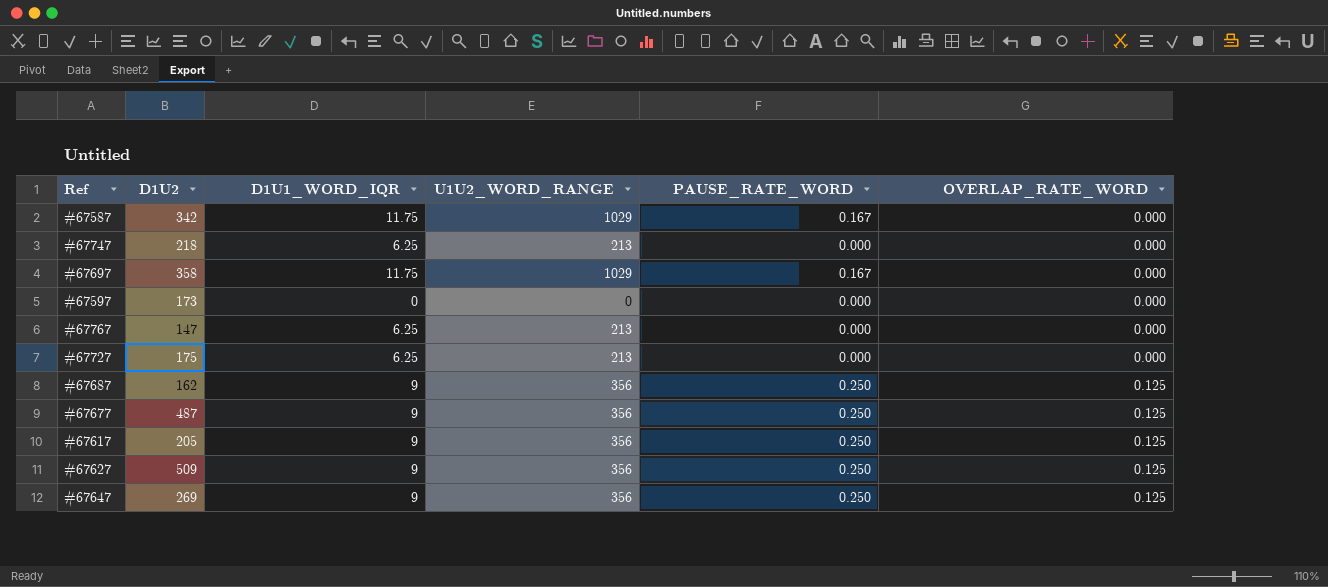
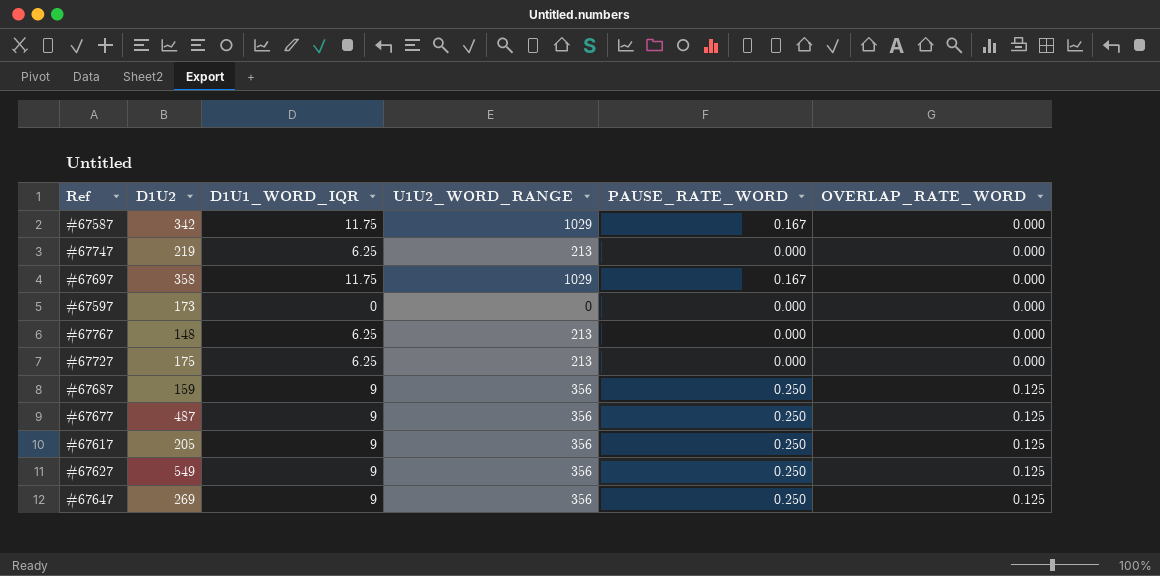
#67747 | D1U2: 218 -> 219
#67767 | D1U2: 147 -> 148
#67687 | D1U2: 162 -> 159
#67627 | D1U2: 509 -> 549

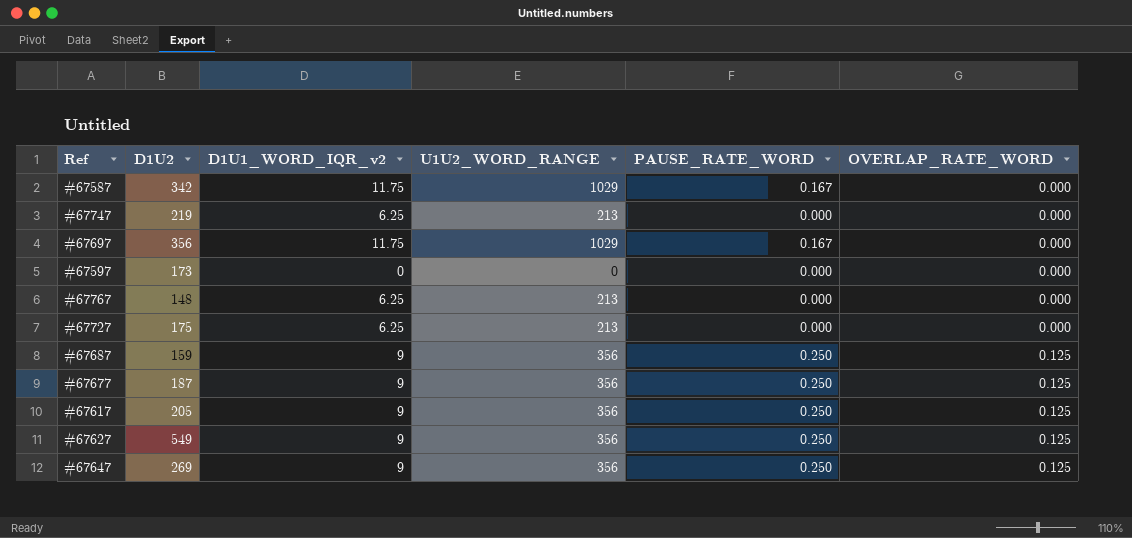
column name: D1U1_WORD_IQR -> D1U1_WORD_IQR_v2
#67697 | D1U2: 358 -> 356
#67677 | D1U2: 487 -> 187

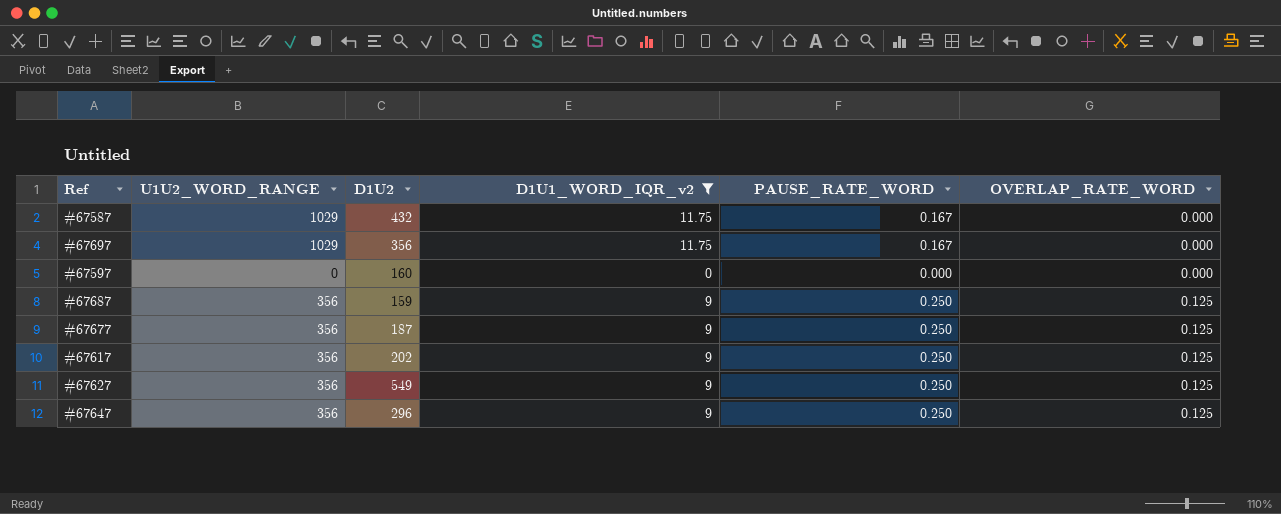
filter: none -> D1U1_WORD_IQR_v2 != 6.25
column U1U2_WORD_RANGE | position: 4 -> 2
#67587 | D1U2: 342 -> 432
#67597 | D1U2: 173 -> 160
#67617 | D1U2: 205 -> 202
#67647 | D1U2: 269 -> 296

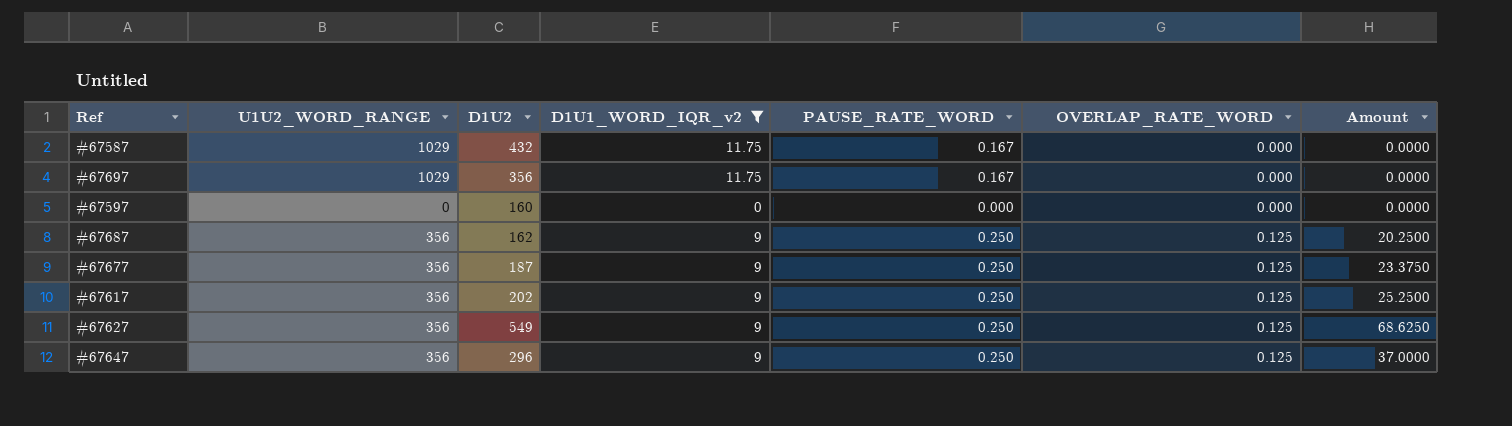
column Amount | formula: none -> [D1U2] * [OVERLAP_RATE_WORD]
#67687 | D1U2: 159 -> 162

